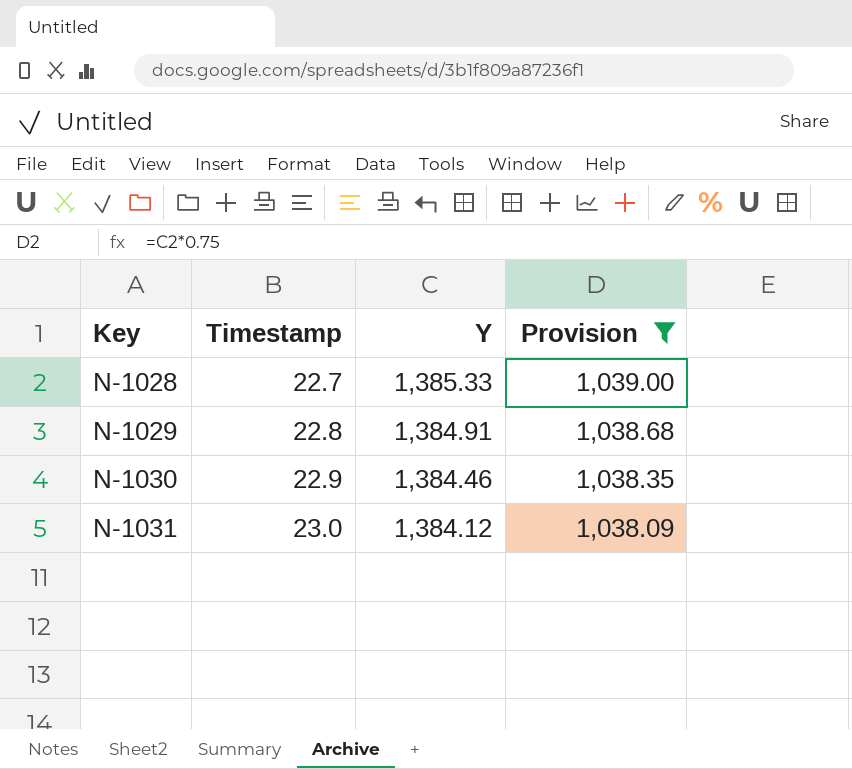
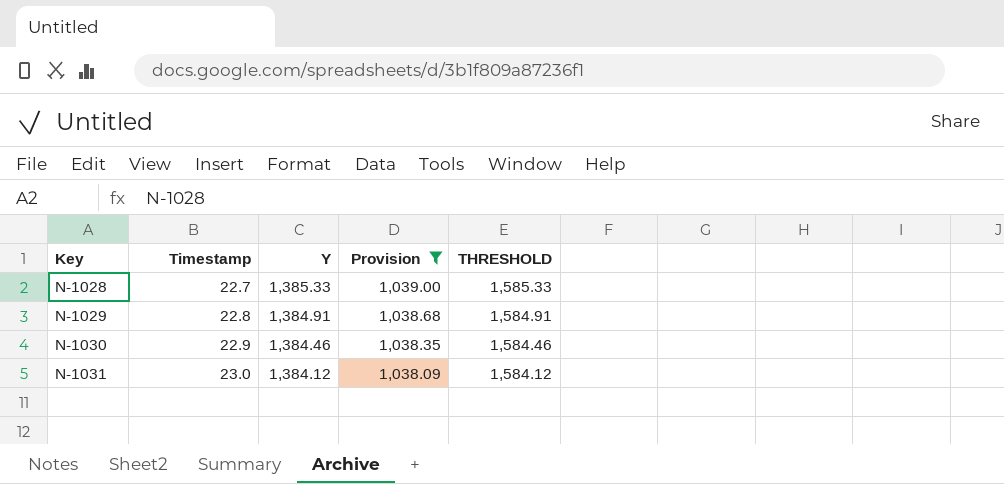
column THRESHOLD | formula: none -> [Y] + 200

